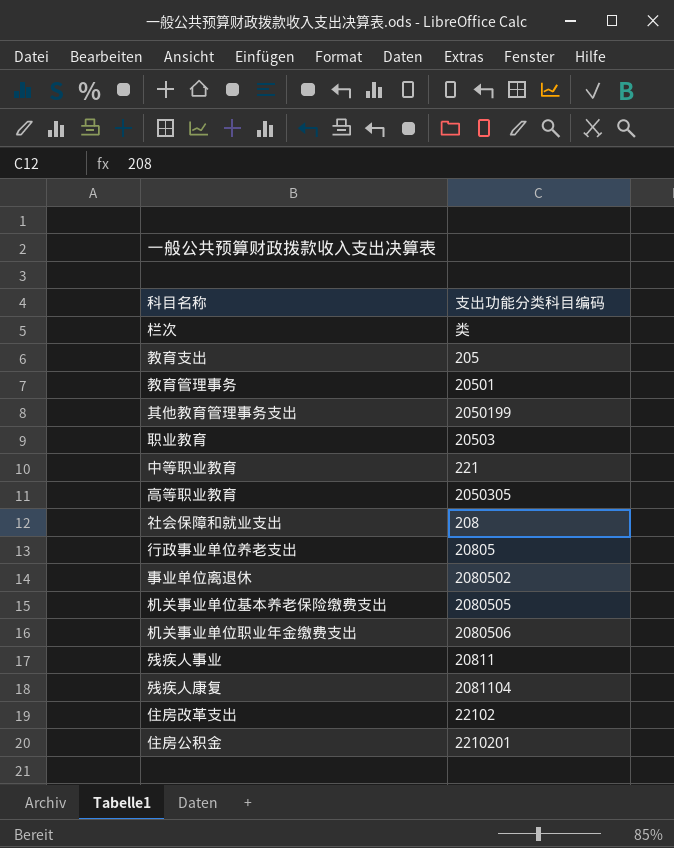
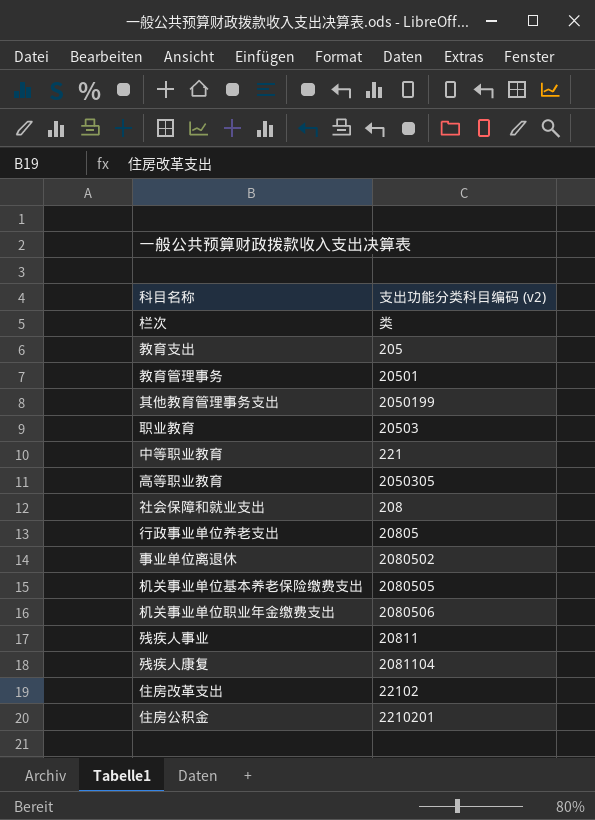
column name: 支出功能分类科目编码 -> 支出功能分类科目编码 (v2)

